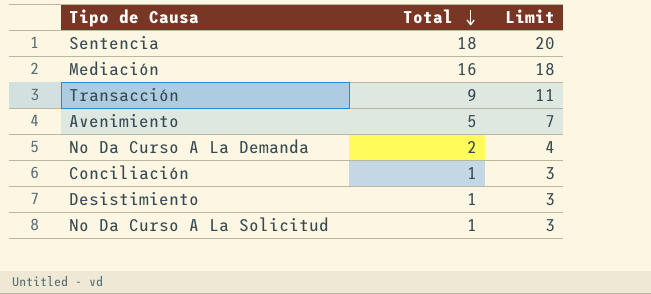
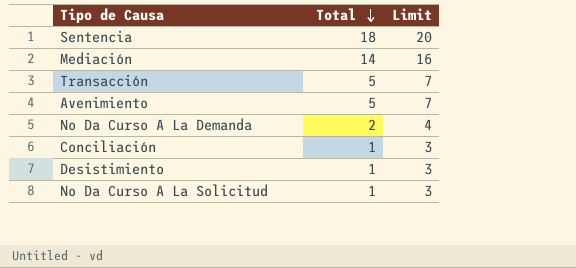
Mediación | Total: 16 -> 14
Mediación | Limit: 18 -> 16
Transacción | Total: 9 -> 5
Transacción | Limit: 11 -> 7

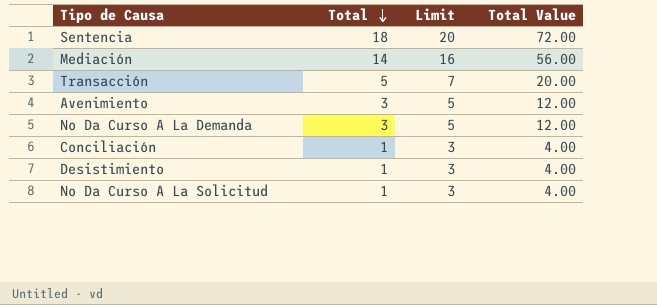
column Total Value | formula: none -> [Total] * 4
Avenimiento | Total: 5 -> 3
Avenimiento | Limit: 7 -> 5
No Da Curso A La Demanda | Total: 2 -> 3
No Da Curso A La Demanda | Limit: 4 -> 5

